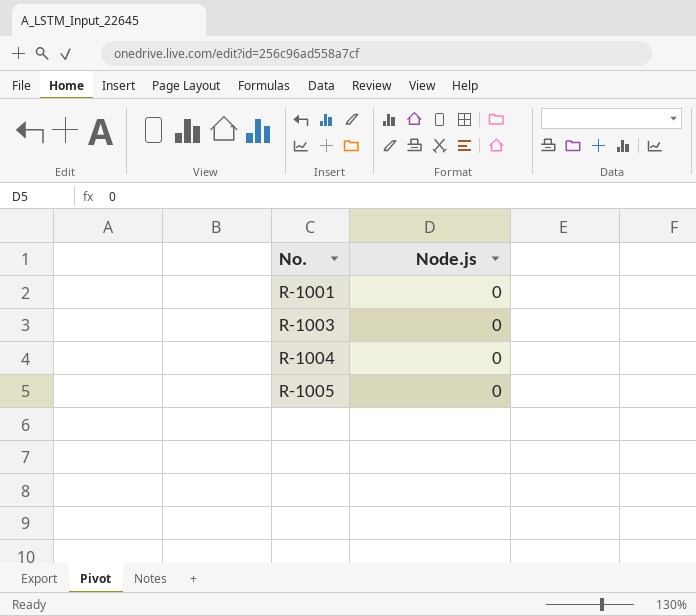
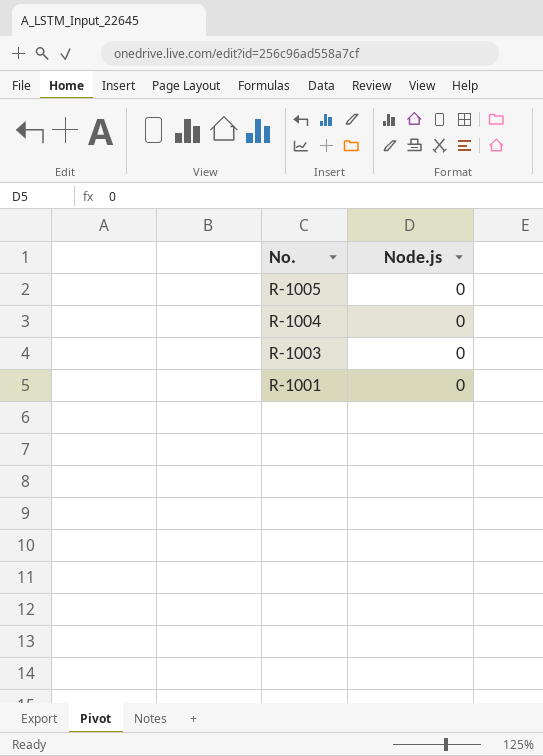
row order: No. ascending -> No. descending

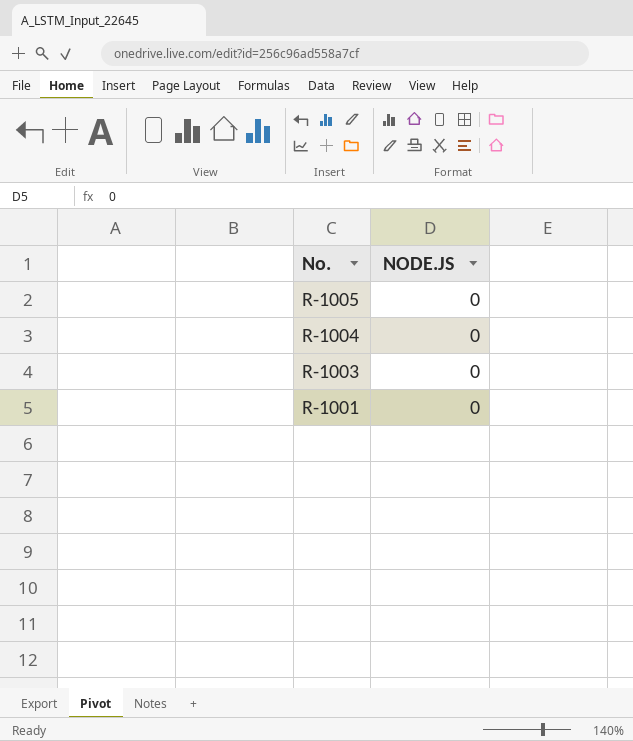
column name: Node.js -> NODE.JS

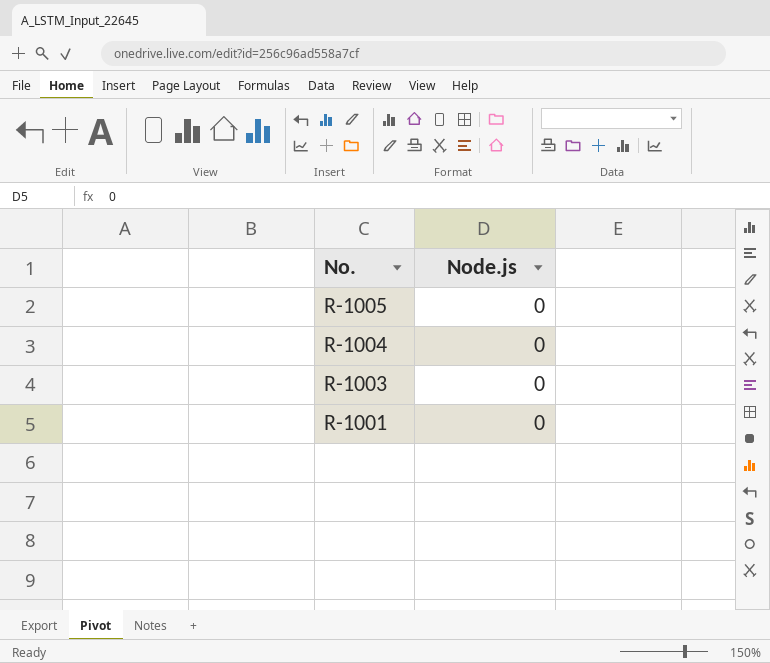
column name: NODE.JS -> Node.js

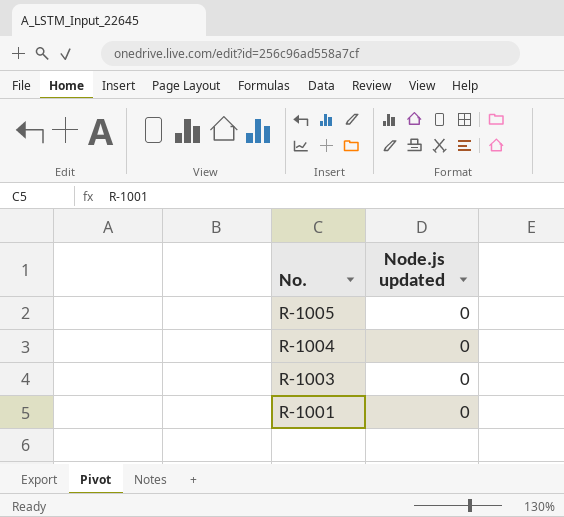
column name: Node.js -> Node.js updated

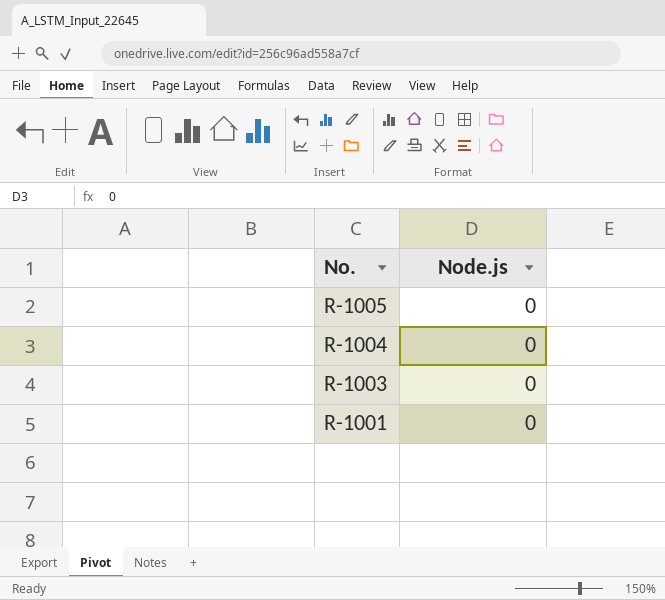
column name: Node.js updated -> Node.js

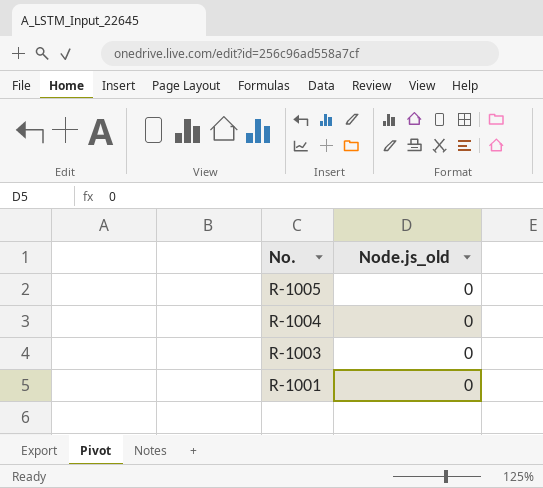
column name: Node.js -> Node.js_old

